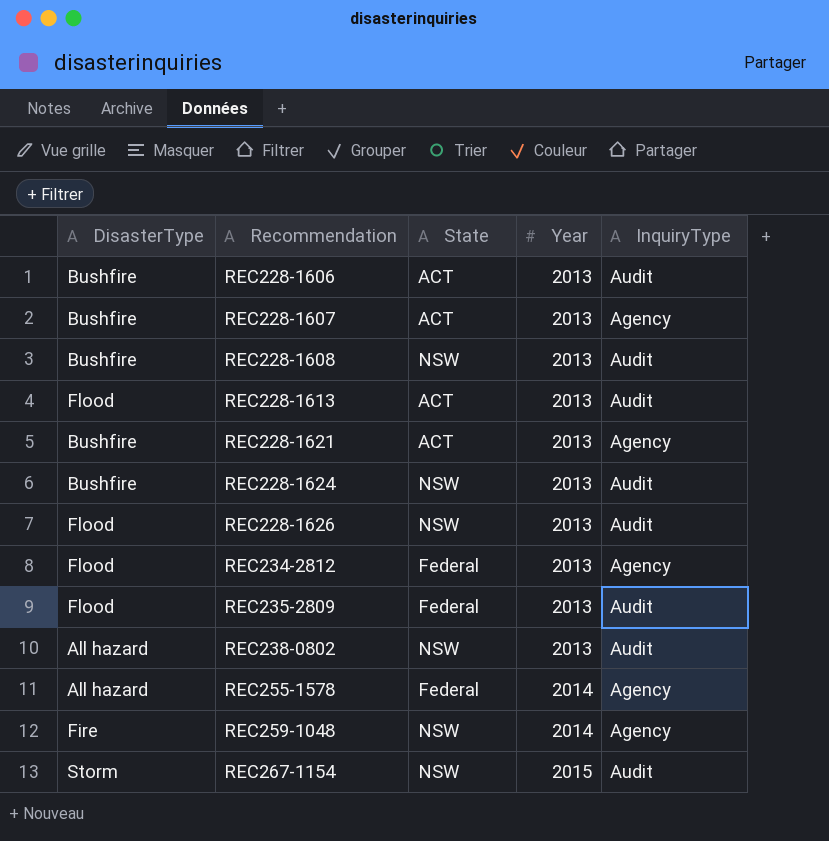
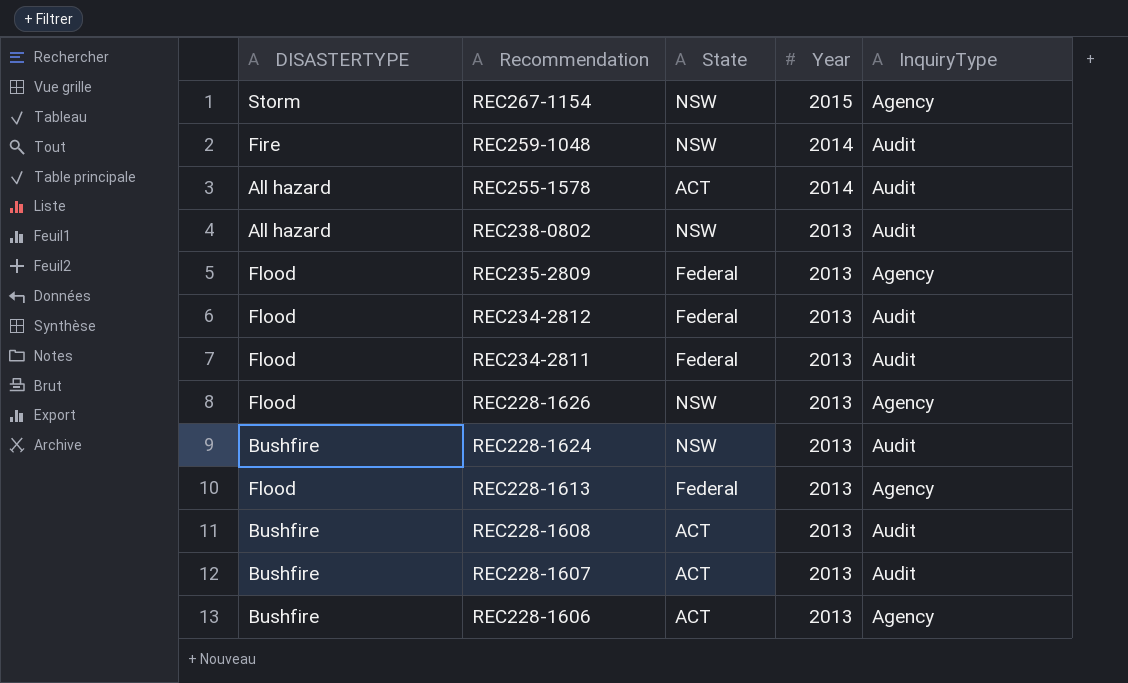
row order: Recommendation ascending -> Recommendation descending
column name: DisasterType -> DISASTERTYPE
row REC228-1621: Bushfire | ACT | 2013 | Agency -> none
REC267-1154 | InquiryType: Audit -> Agency
REC259-1048 | InquiryType: Agency -> Audit
REC255-1578 | State: Federal -> ACT
REC255-1578 | InquiryType: Agency -> Audit
REC235-2809 | InquiryType: Audit -> Agency
REC234-2812 | InquiryType: Agency -> Audit
row REC234-2811: none -> Flood | Federal | 2013 | Audit
REC228-1626 | InquiryType: Audit -> Agency
REC228-1613 | State: ACT -> Federal
REC228-1613 | InquiryType: Audit -> Agency
REC228-1608 | State: NSW -> ACT
REC228-1607 | InquiryType: Agency -> Audit
REC228-1606 | InquiryType: Audit -> Agency

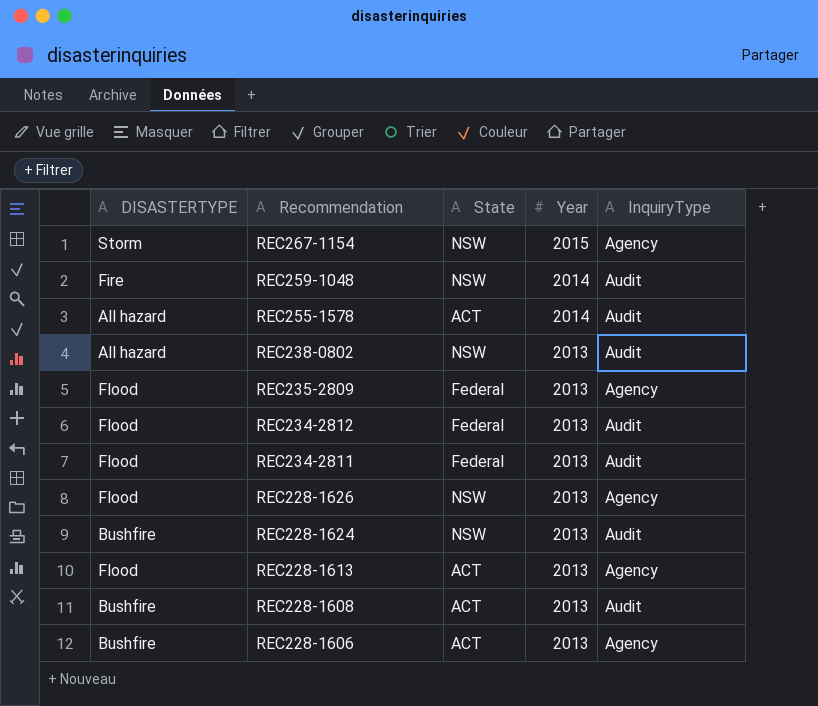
row REC228-1607: Bushfire | ACT | 2013 | Audit -> none
REC228-1613 | State: Federal -> ACT

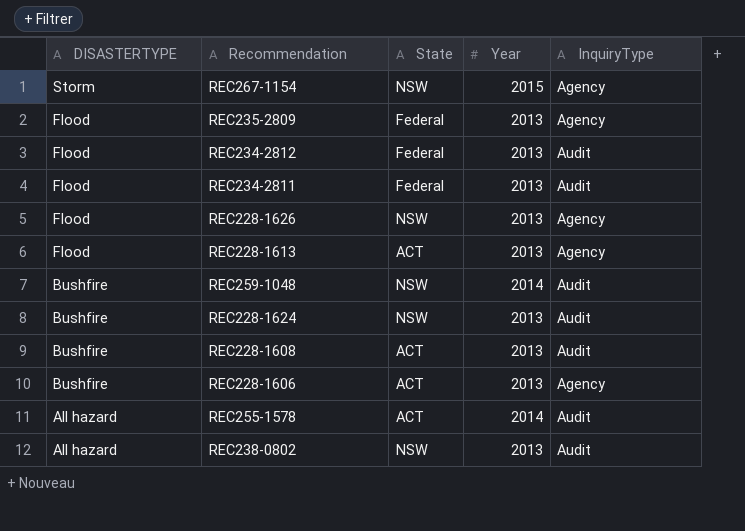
row order: Recommendation descending -> DISASTERTYPE descending
REC259-1048 | DISASTERTYPE: Fire -> Bushfire

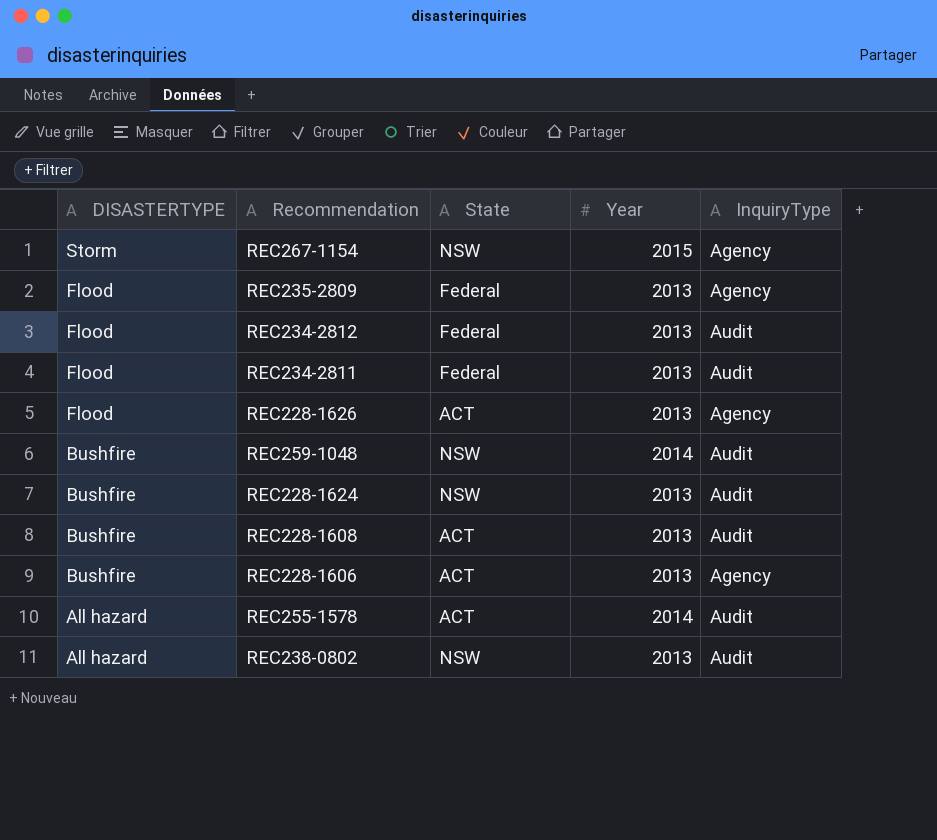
row REC228-1613: Flood | ACT | 2013 | Agency -> none
REC228-1626 | State: NSW -> ACT

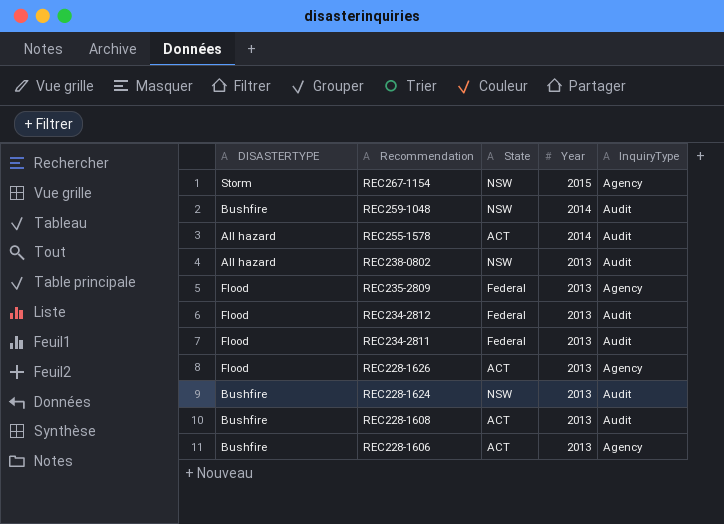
row order: DISASTERTYPE descending -> Recommendation descending

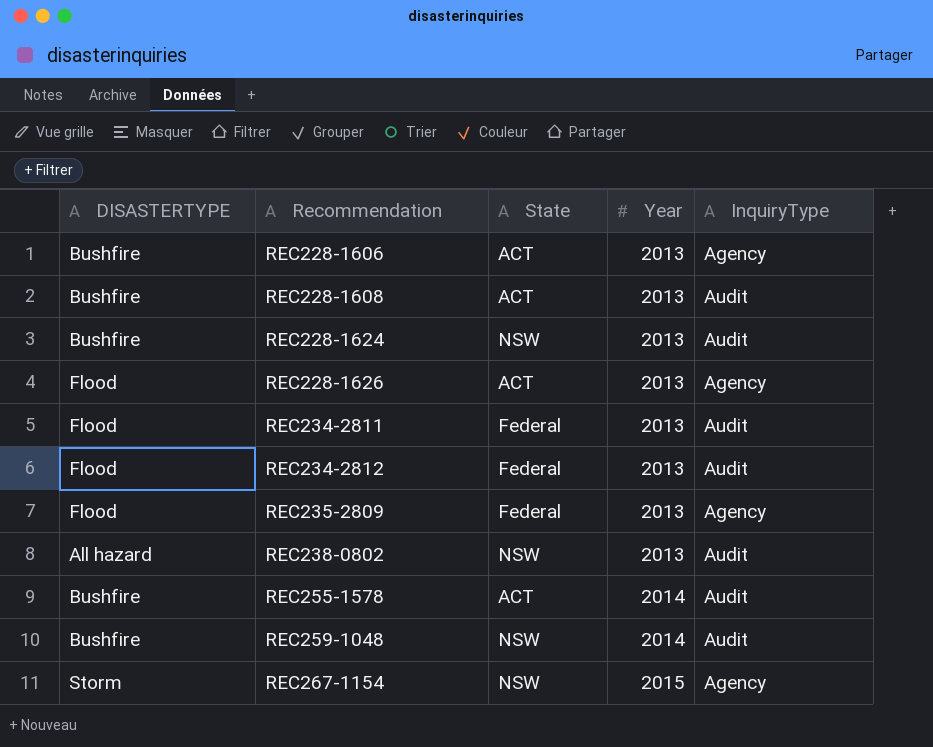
row order: Recommendation descending -> Recommendation ascending
REC255-1578 | DISASTERTYPE: All hazard -> Bushfire

